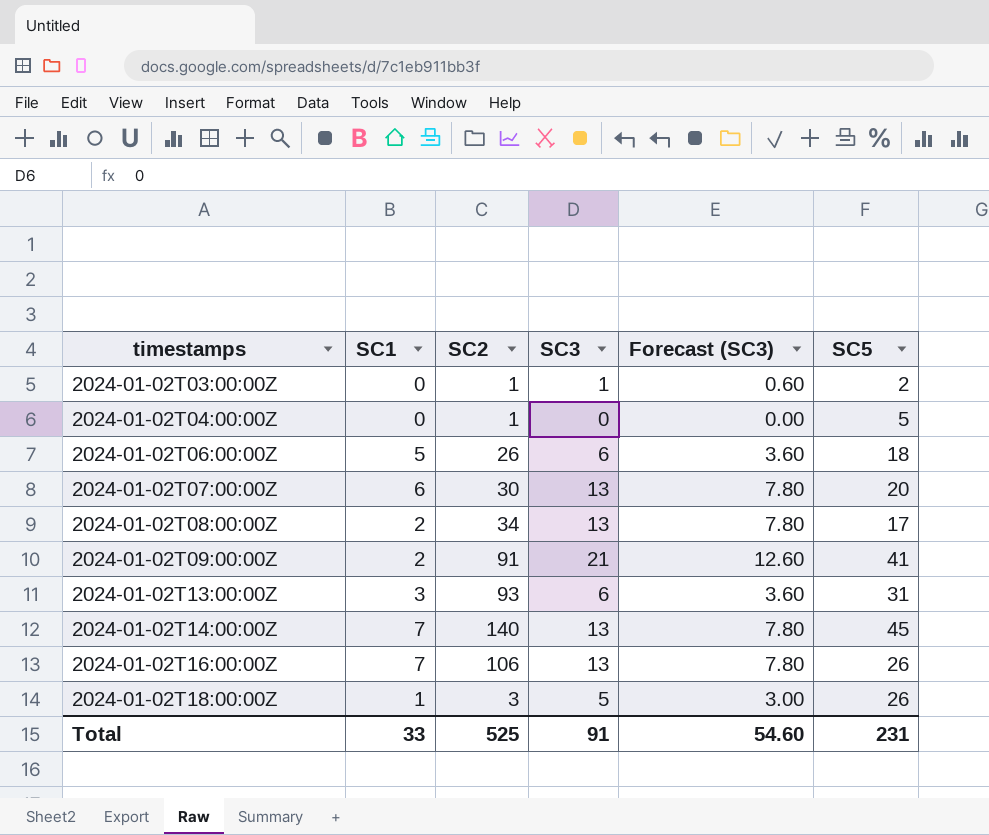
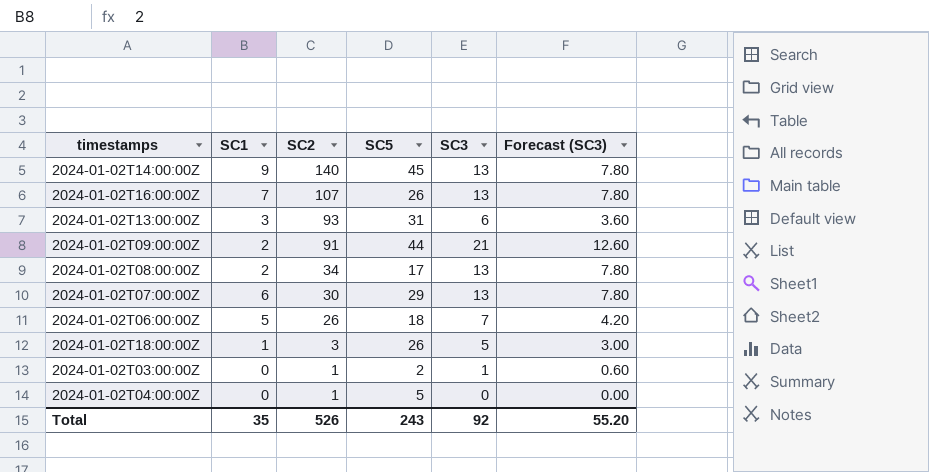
row order: timestamps ascending -> SC2 descending
column SC5 | position: 6 -> 4
2024-01-02T14:00:00Z | SC1: 7 -> 9
2024-01-02T16:00:00Z | SC2: 106 -> 107
2024-01-02T09:00:00Z | SC5: 41 -> 44
2024-01-02T07:00:00Z | SC5: 20 -> 29
2024-01-02T06:00:00Z | SC3: 6 -> 7
2024-01-02T06:00:00Z | Forecast (SC3): 3.60 -> 4.20
Total | SC1: 33 -> 35
Total | SC2: 525 -> 526
Total | SC5: 231 -> 243
Total | SC3: 91 -> 92
Total | Forecast (SC3): 54.60 -> 55.20

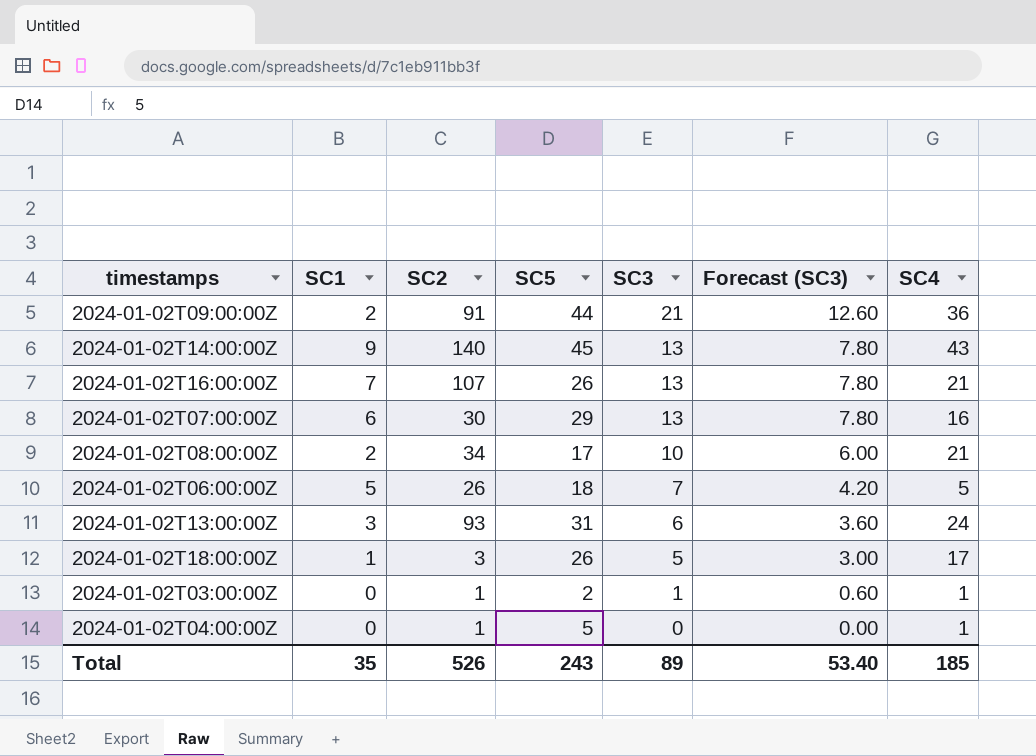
row order: SC2 descending -> SC3 descending
column SC4 | position: none -> 7
2024-01-02T08:00:00Z | SC3: 13 -> 10
2024-01-02T08:00:00Z | Forecast (SC3): 7.80 -> 6.00
Total | SC3: 92 -> 89
Total | Forecast (SC3): 55.20 -> 53.40

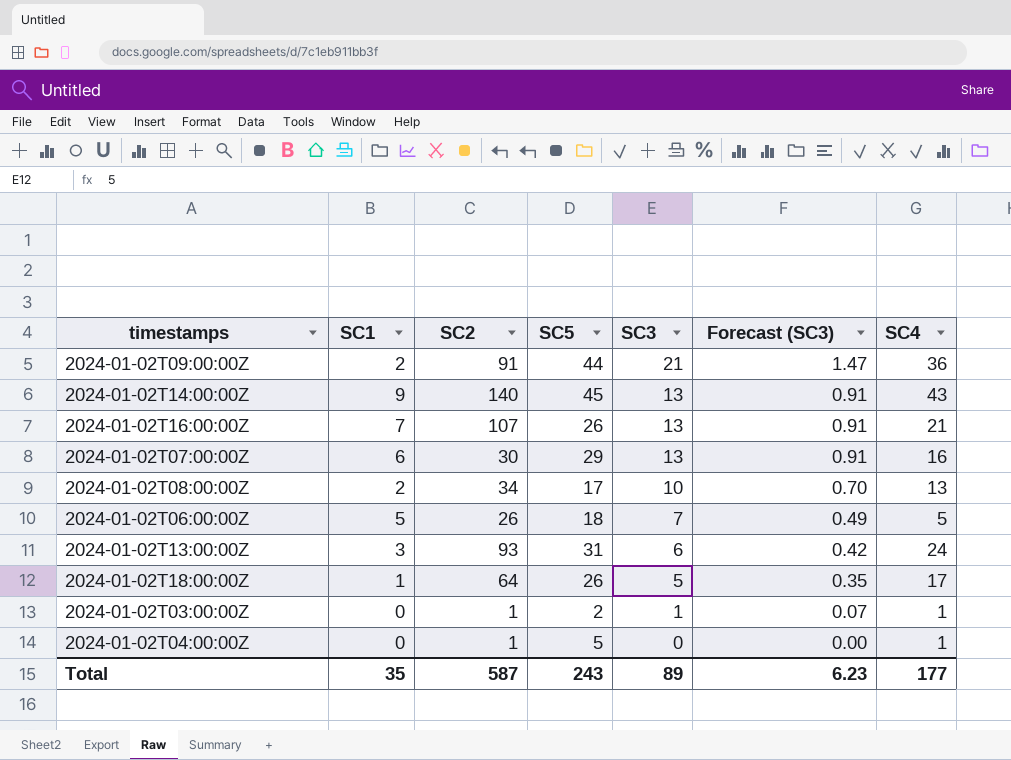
column Forecast (SC3) | formula: [SC3] * 0.6 -> [SC3] * 0.07
2024-01-02T08:00:00Z | SC4: 21 -> 13
2024-01-02T18:00:00Z | SC2: 3 -> 64
Total | SC2: 526 -> 587
Total | Forecast (SC3): 53.40 -> 6.23
Total | SC4: 185 -> 177

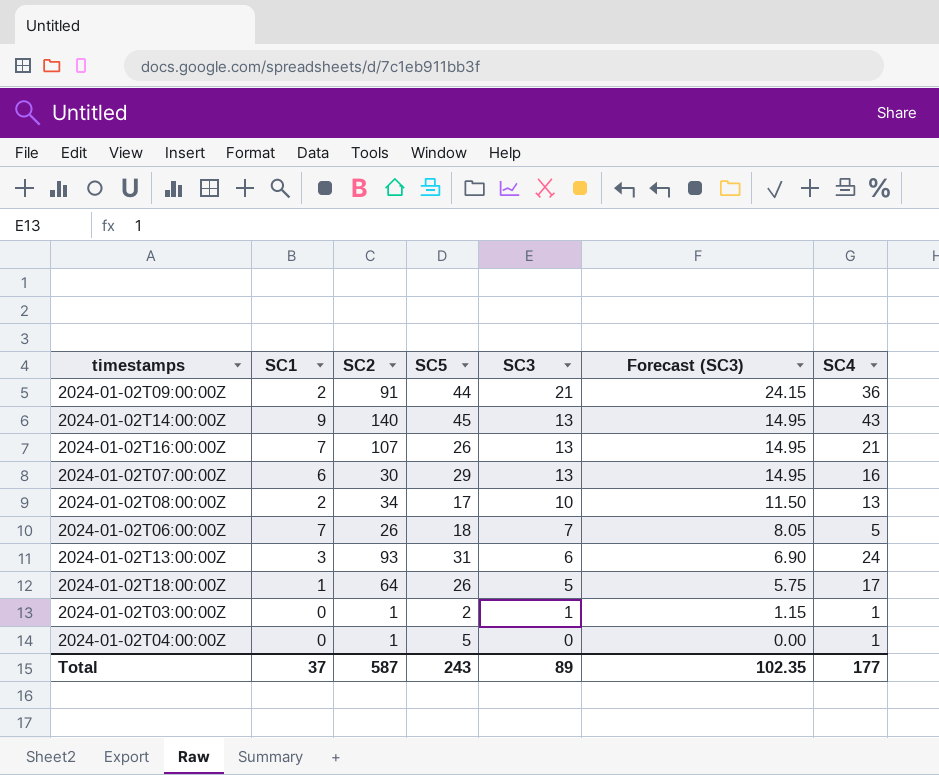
column Forecast (SC3) | formula: [SC3] * 0.07 -> [SC3] * 1.15
2024-01-02T06:00:00Z | SC1: 5 -> 7
Total | SC1: 35 -> 37
Total | Forecast (SC3): 6.23 -> 102.35

